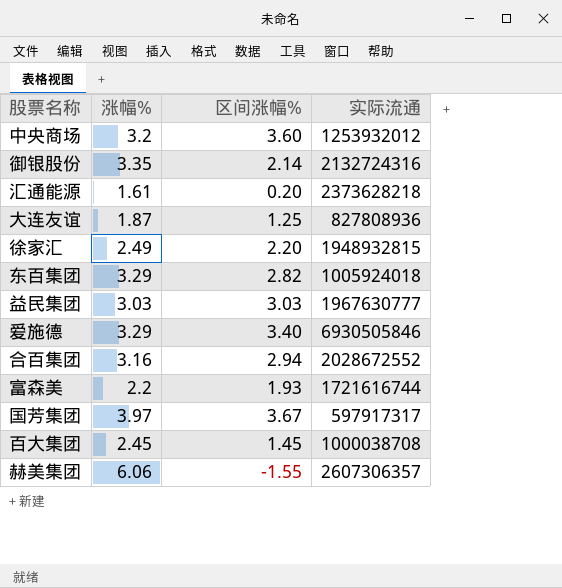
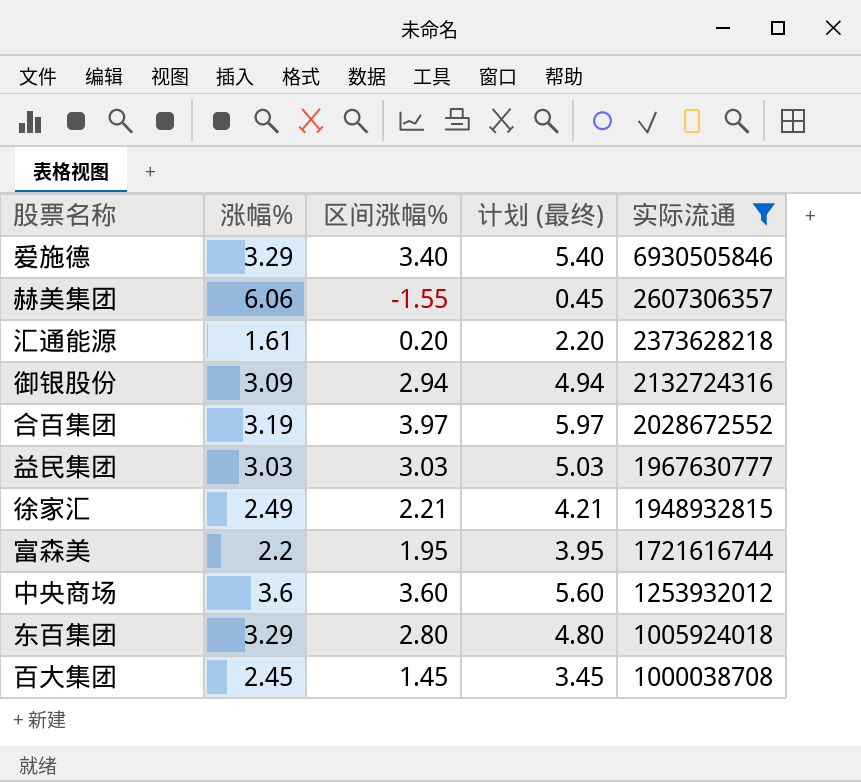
filter: none -> 实际流通 >= 1000038708
row order: none -> 实际流通 descending
column 计划 (最终) | formula: none -> [区间涨幅%] + 2
御银股份 | 涨幅%: 3.35 -> 3.09
御银股份 | 区间涨幅%: 2.14 -> 2.94
合百集团 | 涨幅%: 3.16 -> 3.19
合百集团 | 区间涨幅%: 2.94 -> 3.97
徐家汇 | 区间涨幅%: 2.20 -> 2.21
富森美 | 区间涨幅%: 1.93 -> 1.95
中央商场 | 涨幅%: 3.2 -> 3.6
东百集团 | 区间涨幅%: 2.82 -> 2.80

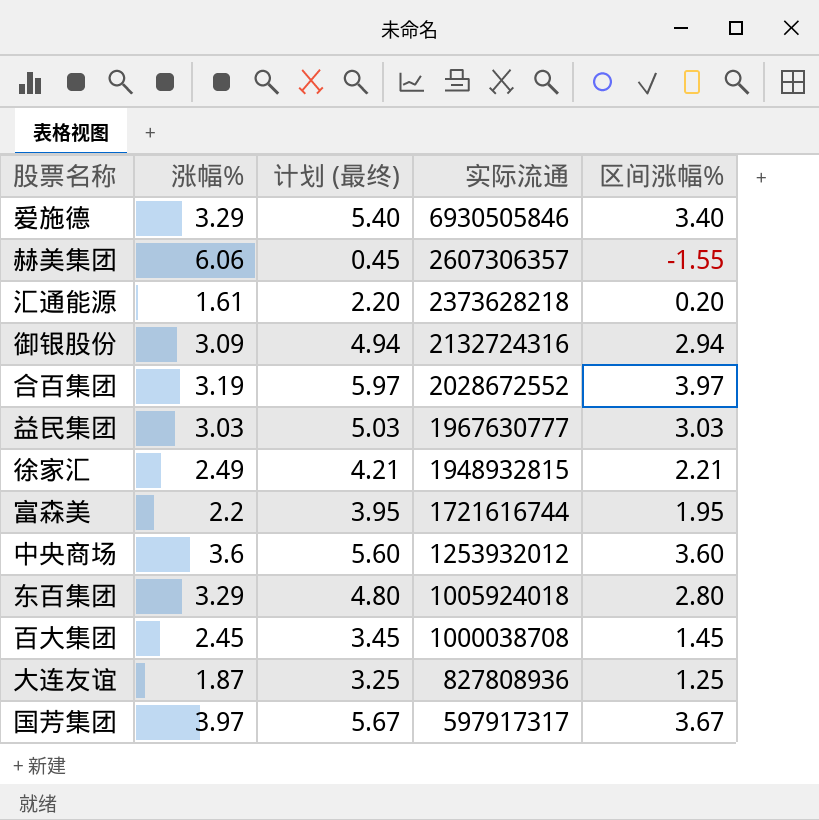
filter: 实际流通 >= 1000038708 -> none
column 区间涨幅% | position: 3 -> 5

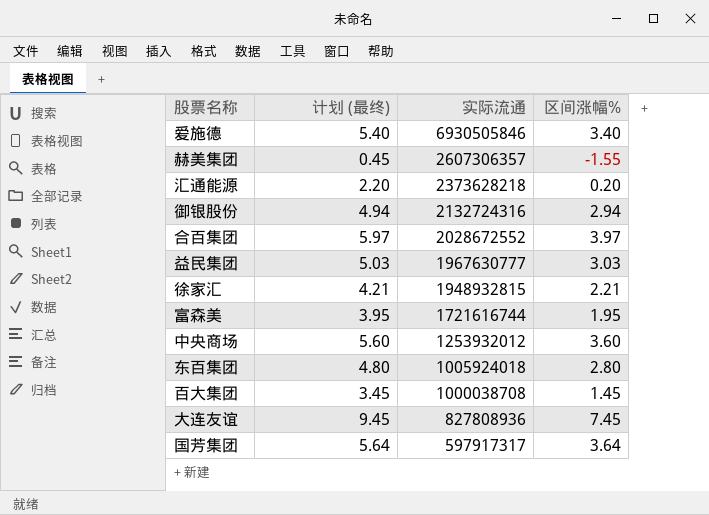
column 涨幅% | position: 2 -> none
大连友谊 | 计划 (最终): 3.25 -> 9.45
大连友谊 | 区间涨幅%: 1.25 -> 7.45
国芳集团 | 计划 (最终): 5.67 -> 5.64
国芳集团 | 区间涨幅%: 3.67 -> 3.64

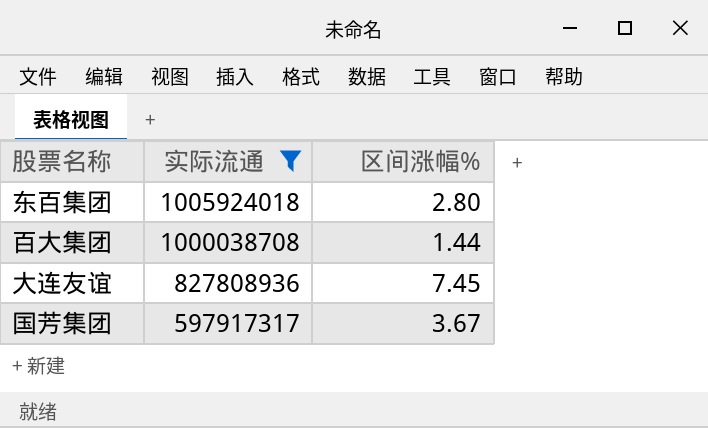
filter: none -> 实际流通 <= 1005924018
column 计划 (最终) | formula: [区间涨幅%] + 2 -> none
百大集团 | 区间涨幅%: 1.45 -> 1.44
国芳集团 | 区间涨幅%: 3.64 -> 3.67

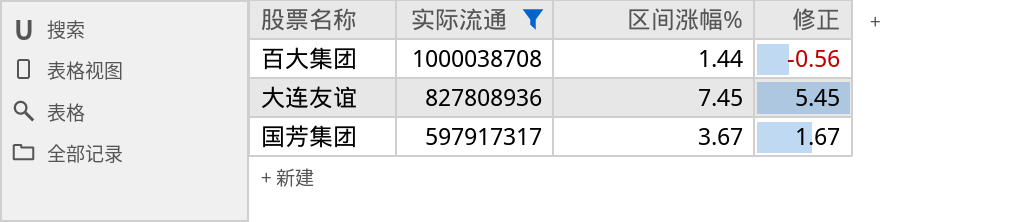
column 修正 | formula: none -> [区间涨幅%] - 2
row 东百集团: 1005924018 | 2.80 -> none

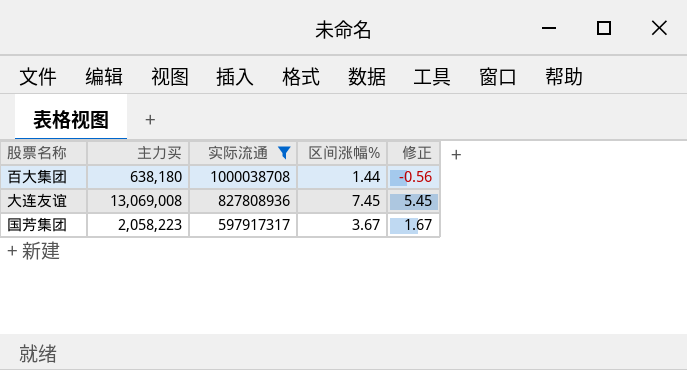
column 主力买 | position: none -> 2

